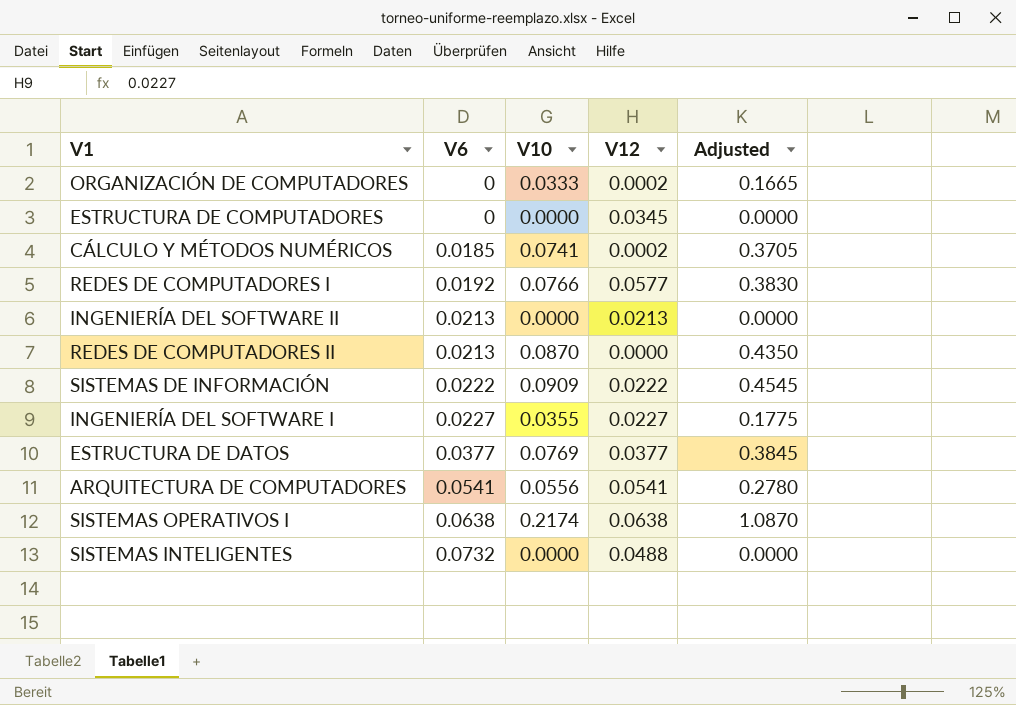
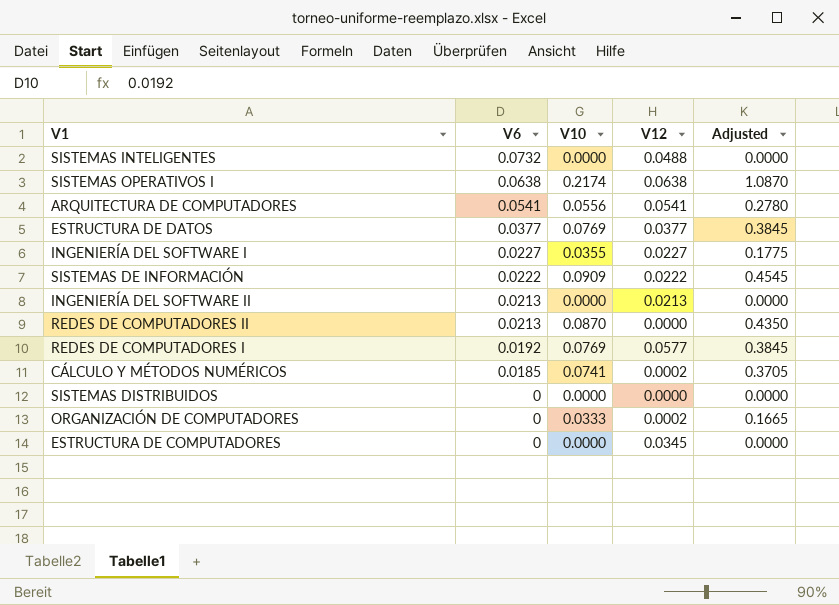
row order: V6 ascending -> V6 descending
REDES DE COMPUTADORES I | V10: 0.0766 -> 0.0769
REDES DE COMPUTADORES I | Adjusted: 0.3830 -> 0.3845
row SISTEMAS DISTRIBUIDOS: none -> 0 | 0.0000 | 0.0000 | 0.0000

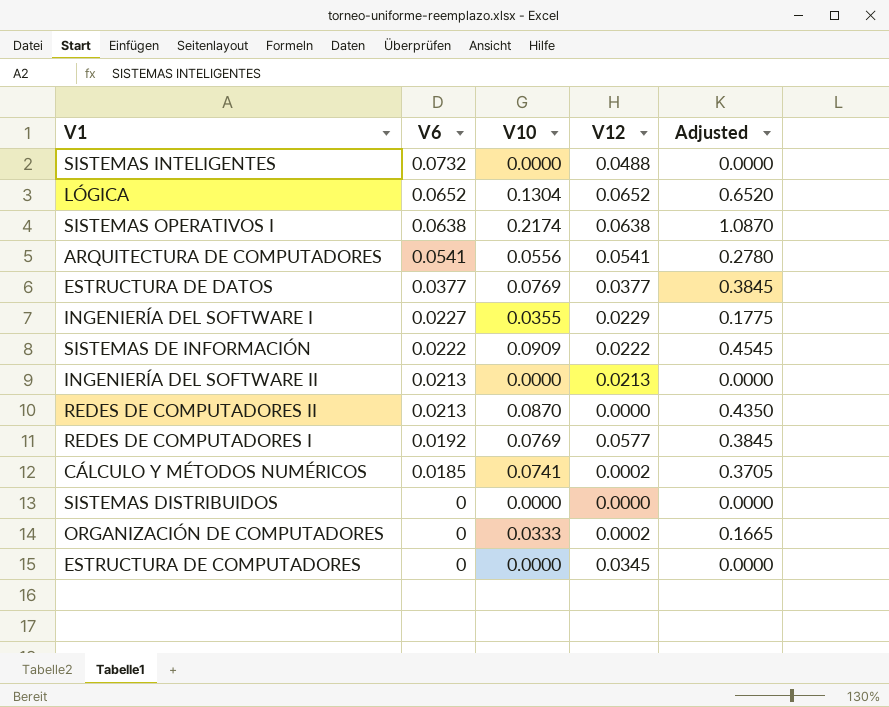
row LÓGICA: none -> 0.0652 | 0.1304 | 0.0652 | 0.6520
INGENIERÍA DEL SOFTWARE I | V12: 0.0227 -> 0.0229

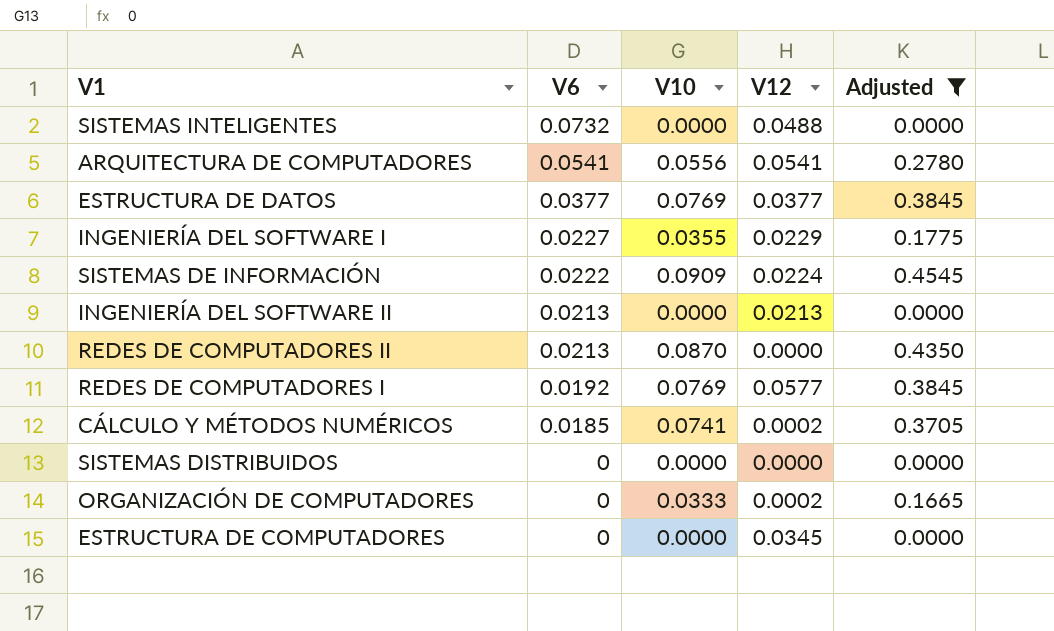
filter: none -> Adjusted <= 0.4545
SISTEMAS DE INFORMACIÓN | V12: 0.0222 -> 0.0224

